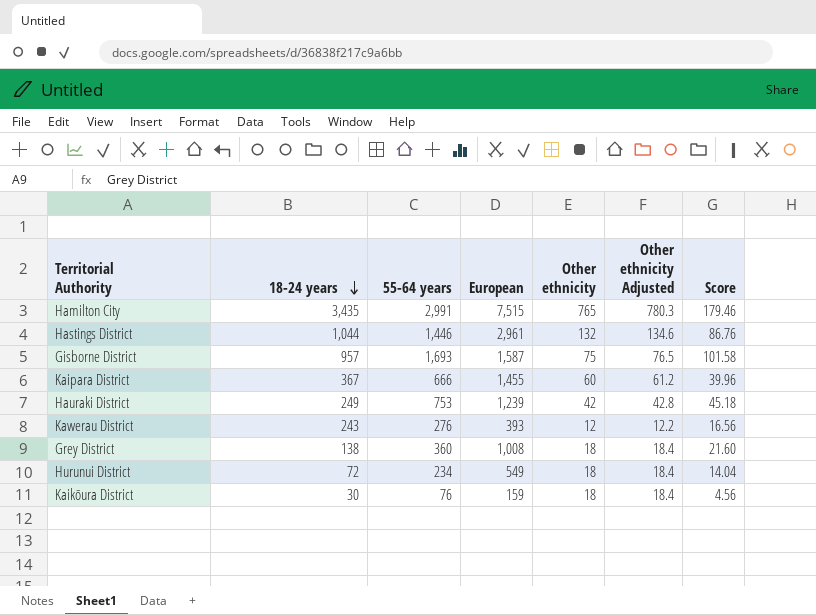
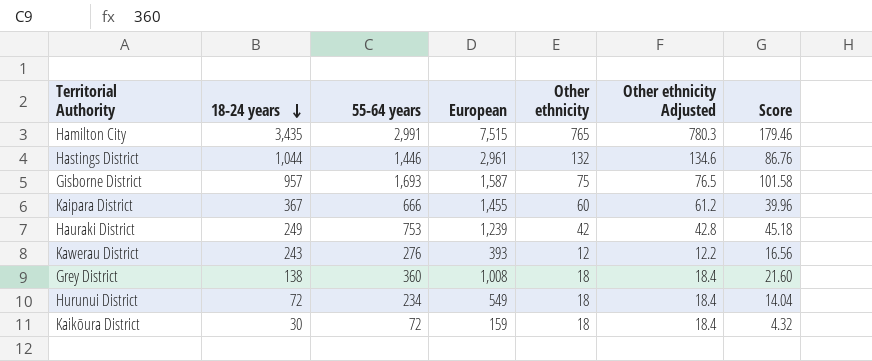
Kaikōura District | 55-64 years: 76 -> 72
Kaikōura District | Score: 4.56 -> 4.32

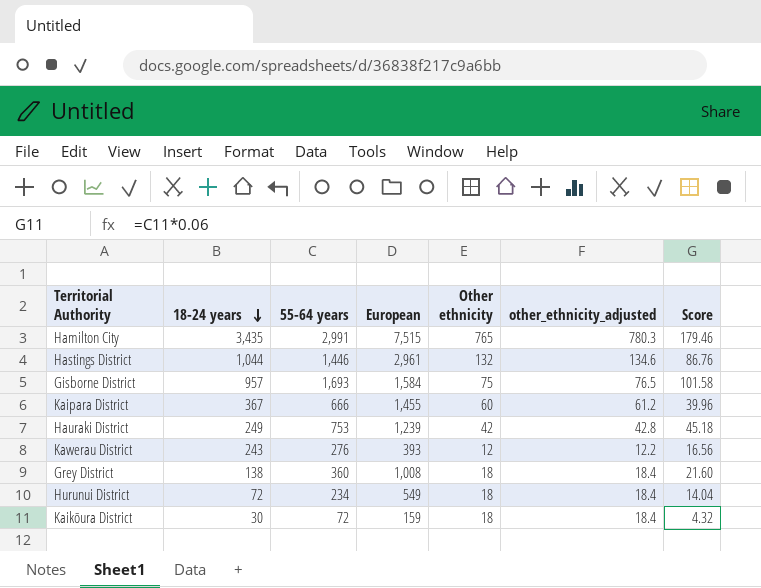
column name: Other ethnicity Adjusted -> other_ethnicity_adjusted
Gisborne District | European: 1,587 -> 1,584

